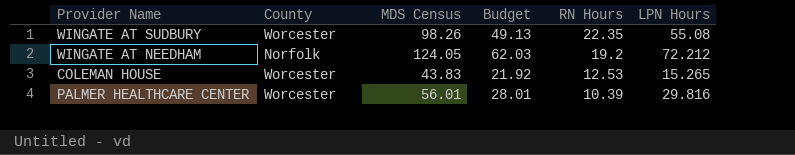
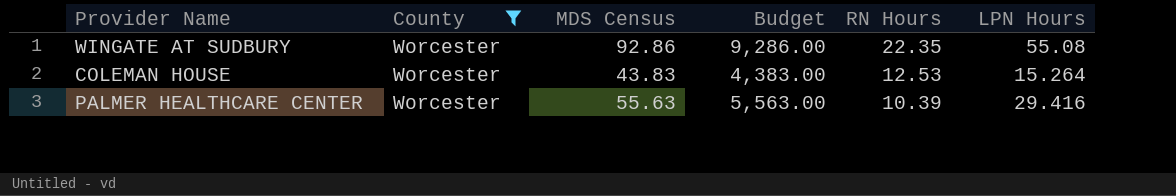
filter: none -> County = Worcester
column Budget | formula: [MDS Census] * 0.5 -> [MDS Census] * 100
WINGATE AT SUDBURY | MDS Census: 98.26 -> 92.86
COLEMAN HOUSE | LPN Hours: 15.265 -> 15.264
PALMER HEALTHCARE CENTER | MDS Census: 56.01 -> 55.63
PALMER HEALTHCARE CENTER | LPN Hours: 29.816 -> 29.416

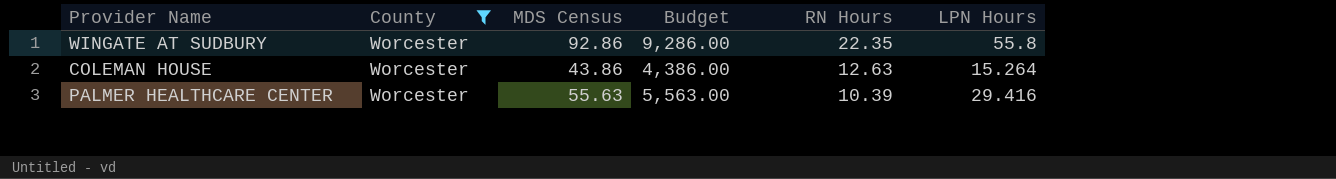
WINGATE AT SUDBURY | LPN Hours: 55.08 -> 55.8
COLEMAN HOUSE | MDS Census: 43.83 -> 43.86
COLEMAN HOUSE | Budget: 4,383.00 -> 4,386.00
COLEMAN HOUSE | RN Hours: 12.53 -> 12.63

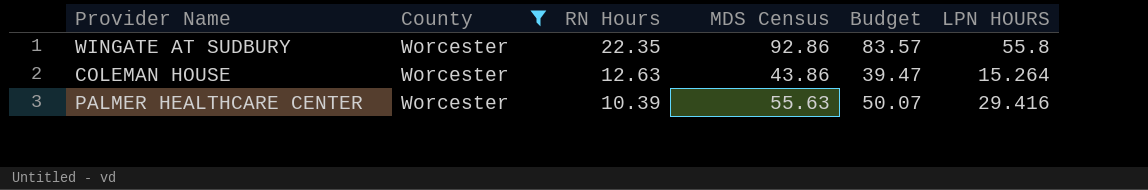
column RN Hours | position: 5 -> 3
column Budget | formula: [MDS Census] * 100 -> [MDS Census] * 0.9
column name: LPN Hours -> LPN HOURS

